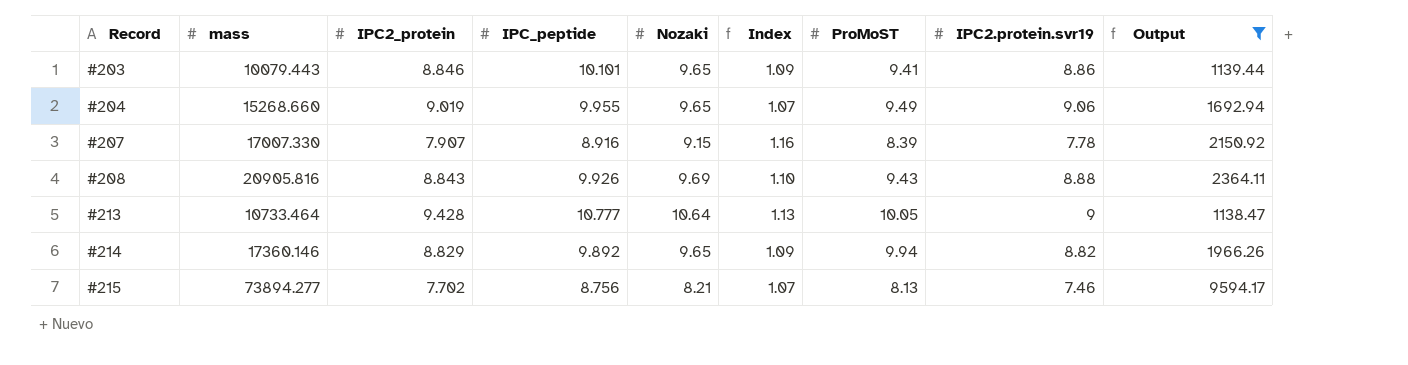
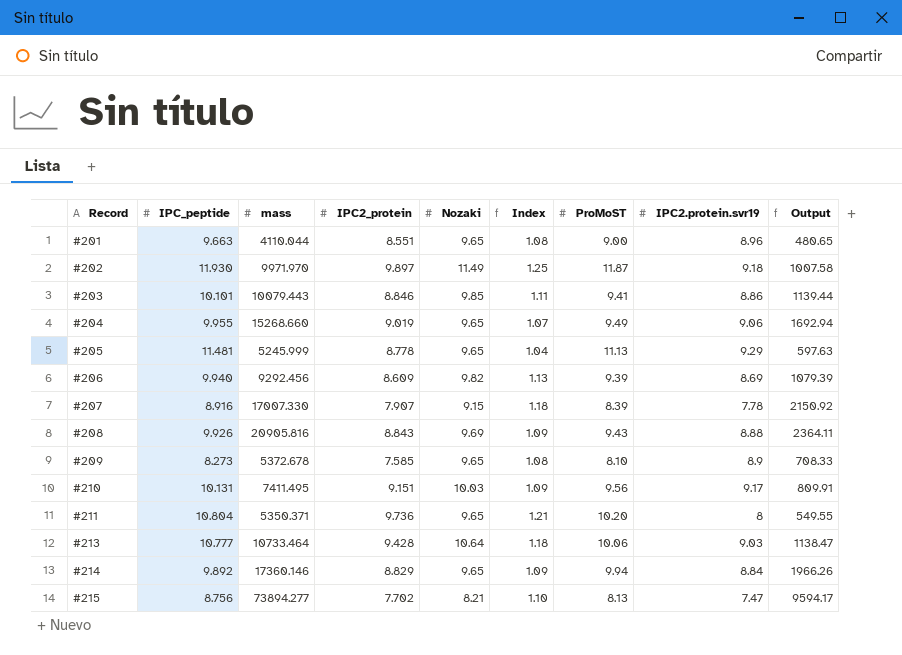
filter: Output >= 1138.47 -> none
column IPC_peptide | position: 4 -> 2
column Index | formula: [Nozaki] / [IPC2_protein] -> [Nozaki] / [IPC2.protein.svr19]
#203 | Nozaki: 9.65 -> 9.85
#213 | ProMoST: 10.05 -> 10.06
#213 | IPC2.protein.svr19: 9 -> 9.03
#214 | IPC2.protein.svr19: 8.82 -> 8.84
#215 | IPC2.protein.svr19: 7.46 -> 7.47

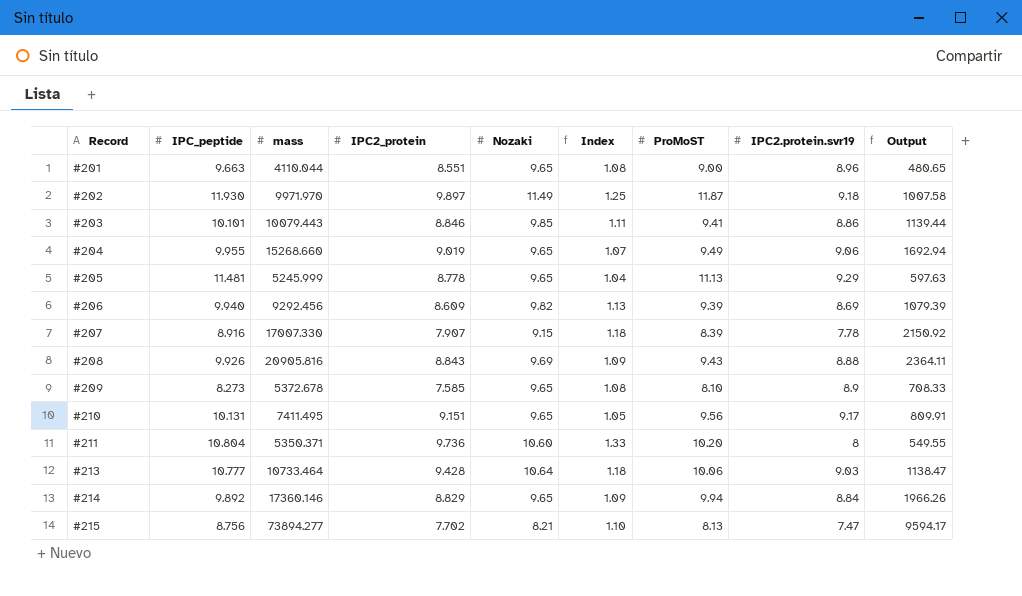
#210 | Nozaki: 10.03 -> 9.65
#210 | Index: 1.09 -> 1.05
#211 | Nozaki: 9.65 -> 10.60
#211 | Index: 1.21 -> 1.33

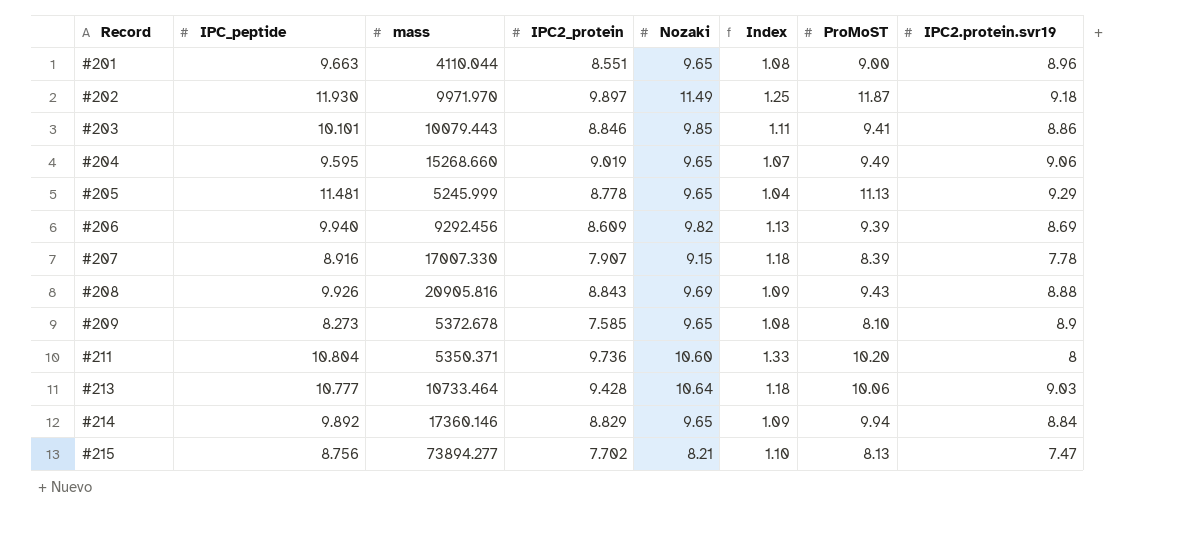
column Output | formula: [mass] / [IPC2_protein] -> none
row #210: 10.131 | 7411.495 | 9.151 | 9.65 | 1.05 | 9.56 | 9.17 | 809.91 -> none
#204 | IPC_peptide: 9.955 -> 9.595

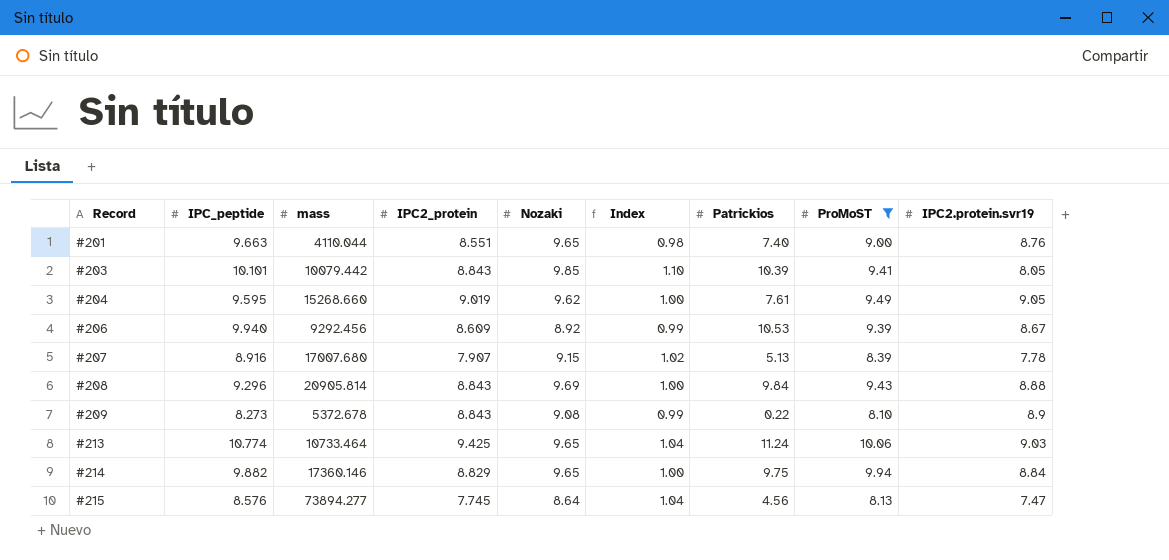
filter: none -> ProMoST <= 10.06
column Index | formula: [Nozaki] / [IPC2.protein.svr19] -> [IPC2_protein] / [IPC2.protein.svr19]
column Patrickios | position: none -> 7
#201 | IPC2.protein.svr19: 8.96 -> 8.76
#203 | mass: 10079.443 -> 10079.442
#203 | IPC2_protein: 8.846 -> 8.843
#203 | IPC2.protein.svr19: 8.86 -> 8.05
#204 | Nozaki: 9.65 -> 9.62
#204 | IPC2.protein.svr19: 9.06 -> 9.05
#206 | Nozaki: 9.82 -> 8.92
#206 | IPC2.protein.svr19: 8.69 -> 8.67
#207 | mass: 17007.330 -> 17007.680
#208 | IPC_peptide: 9.926 -> 9.296
#208 | mass: 20905.816 -> 20905.814
#209 | IPC2_protein: 7.585 -> 8.843
#209 | Nozaki: 9.65 -> 9.08
#213 | IPC_peptide: 10.777 -> 10.774
#213 | IPC2_protein: 9.428 -> 9.425
#213 | Nozaki: 10.64 -> 9.65
#214 | IPC_peptide: 9.892 -> 9.882
#215 | IPC_peptide: 8.756 -> 8.576
#215 | IPC2_protein: 7.702 -> 7.745
#215 | Nozaki: 8.21 -> 8.64

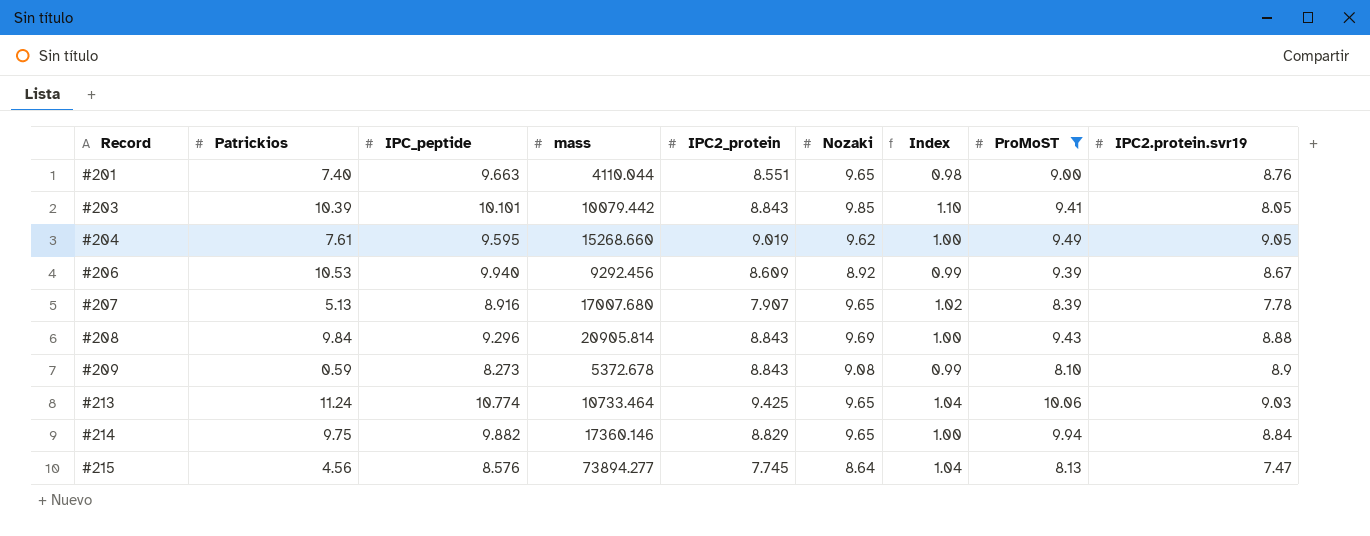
column Patrickios | position: 7 -> 2
#207 | Nozaki: 9.15 -> 9.65
#209 | Patrickios: 0.22 -> 0.59

